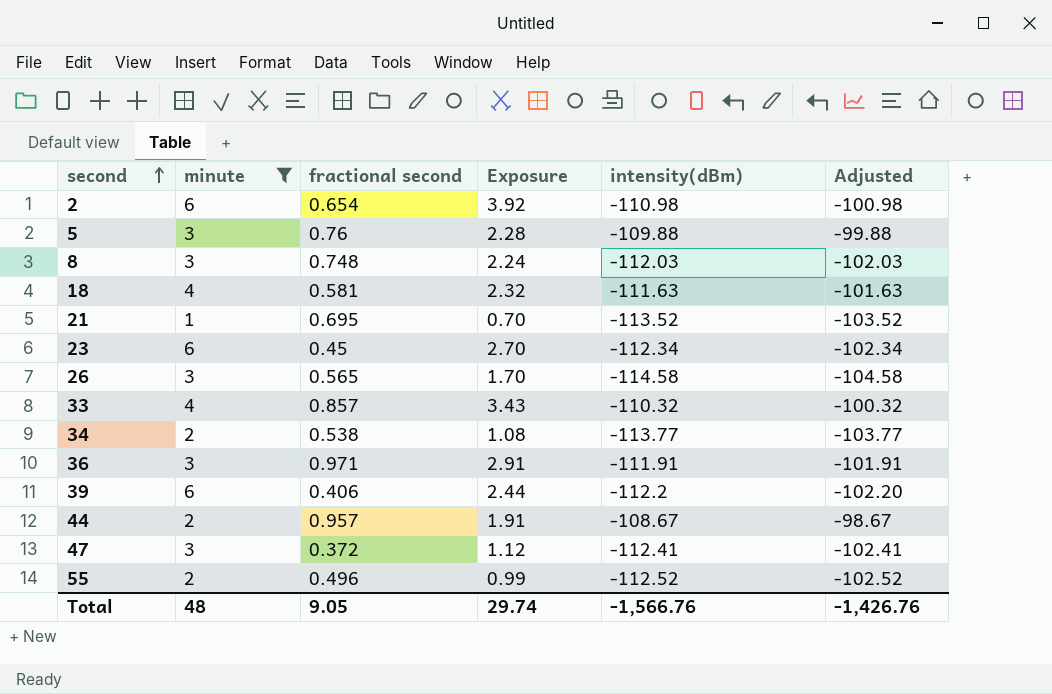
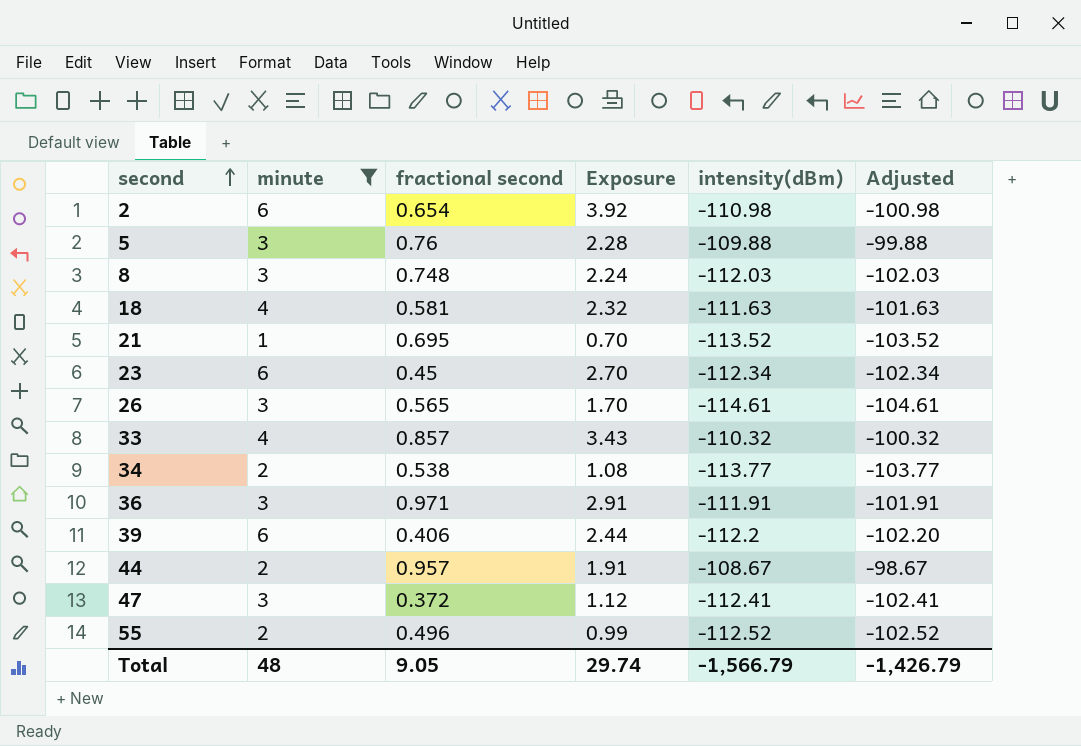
26 | intensity(dBm): -114.58 -> -114.61
26 | Adjusted: -104.58 -> -104.61
Total | intensity(dBm): -1,566.76 -> -1,566.79
Total | Adjusted: -1,426.76 -> -1,426.79

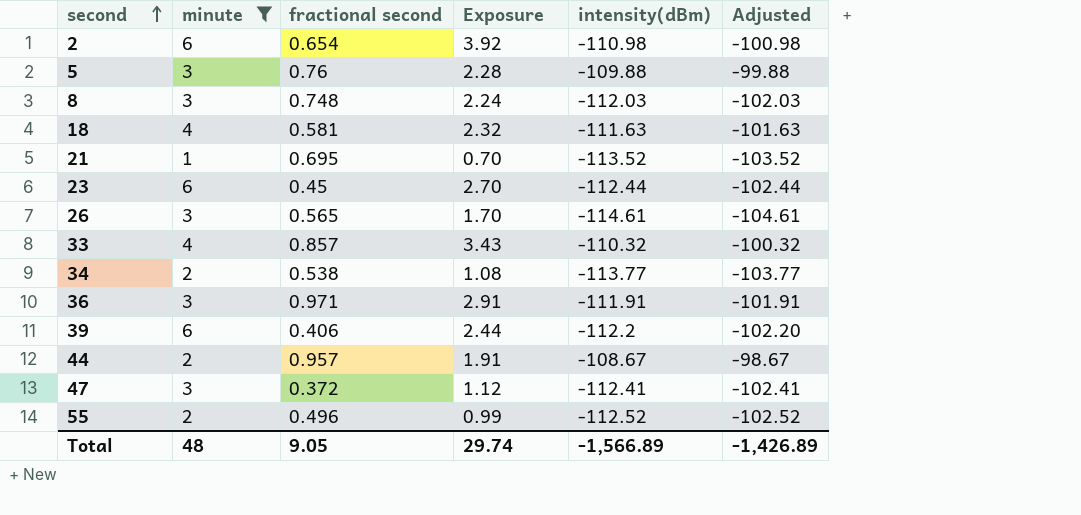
23 | intensity(dBm): -112.34 -> -112.44
23 | Adjusted: -102.34 -> -102.44
Total | intensity(dBm): -1,566.79 -> -1,566.89
Total | Adjusted: -1,426.79 -> -1,426.89

